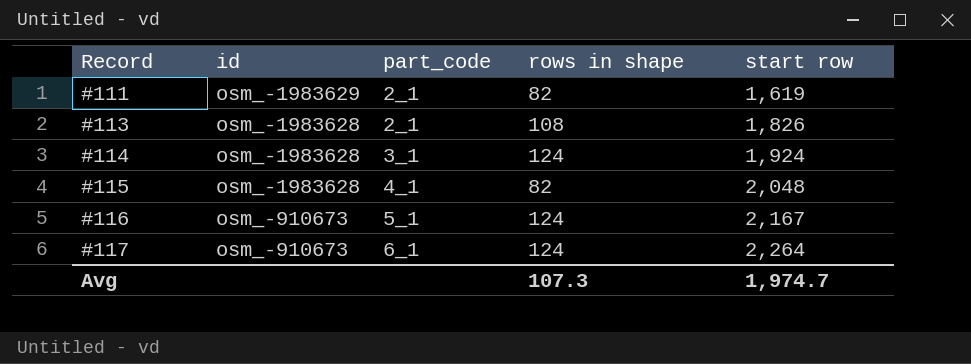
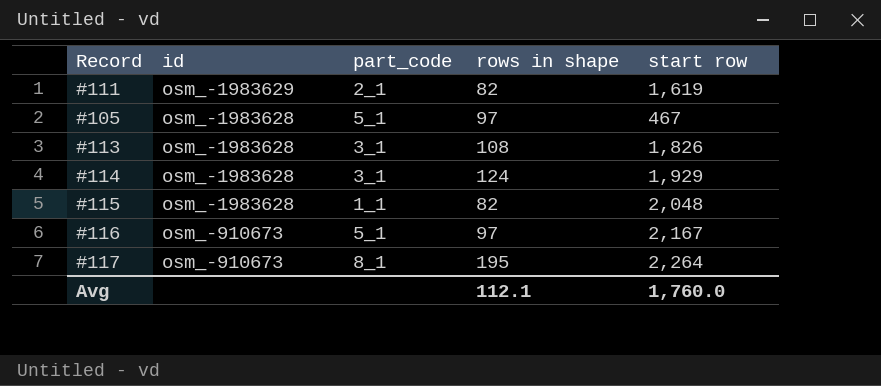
row #105: none -> osm_-1983628 | 5_1 | 97 | 467
#113 | part_code: 2_1 -> 3_1
#114 | start row: 1,924 -> 1,929
#115 | part_code: 4_1 -> 1_1
#116 | rows in shape: 124 -> 97
#117 | part_code: 6_1 -> 8_1
#117 | rows in shape: 124 -> 195
Avg | rows in shape: 107.3 -> 112.1
Avg | start row: 1,974.7 -> 1,760.0

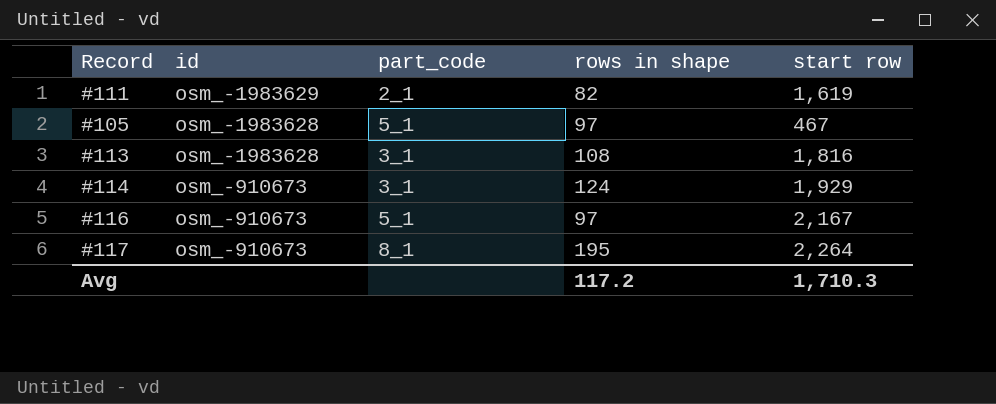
row #115: osm_-1983628 | 1_1 | 82 | 2,048 -> none
#113 | start row: 1,826 -> 1,816
#114 | id: osm_-1983628 -> osm_-910673
Avg | rows in shape: 112.1 -> 117.2
Avg | start row: 1,760.0 -> 1,710.3

